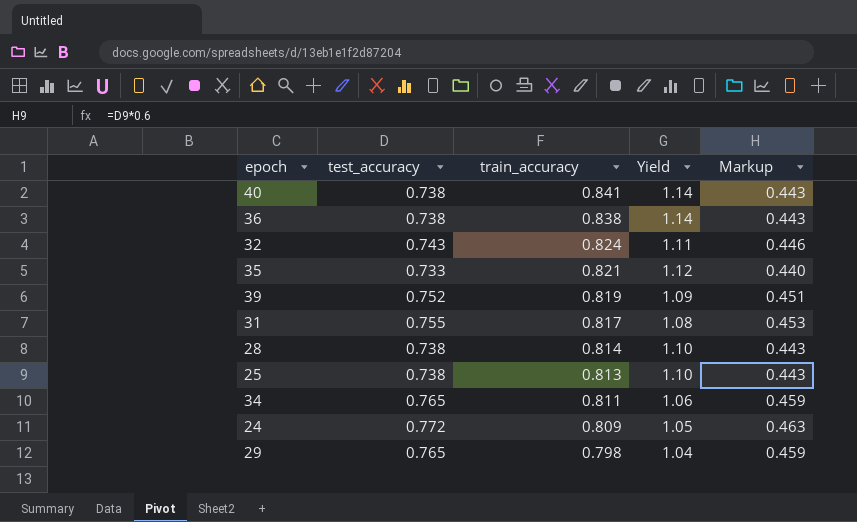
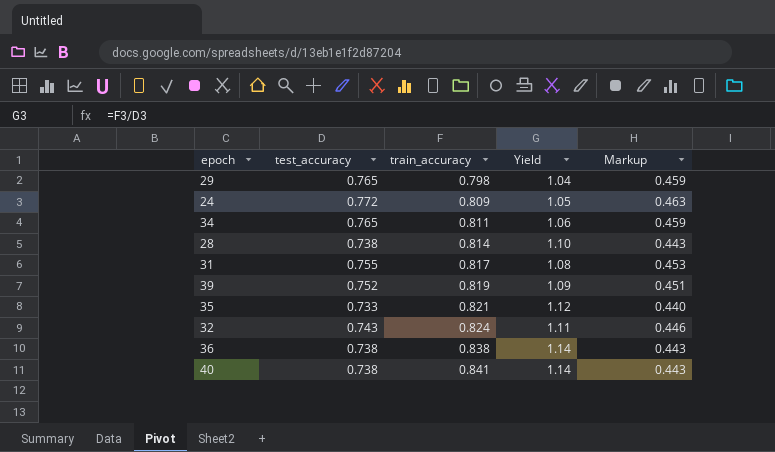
row order: train_accuracy descending -> train_accuracy ascending
row 25: 0.738 | 0.813 | 1.10 | 0.443 -> none

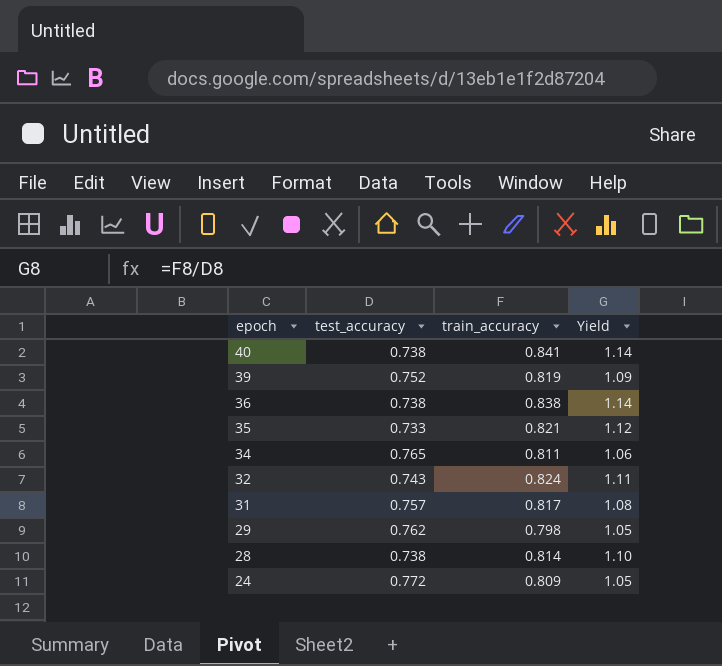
row order: train_accuracy ascending -> epoch descending
column Markup | formula: [test_accuracy] * 0.6 -> none
31 | test_accuracy: 0.755 -> 0.757
29 | test_accuracy: 0.765 -> 0.762
29 | Yield: 1.04 -> 1.05

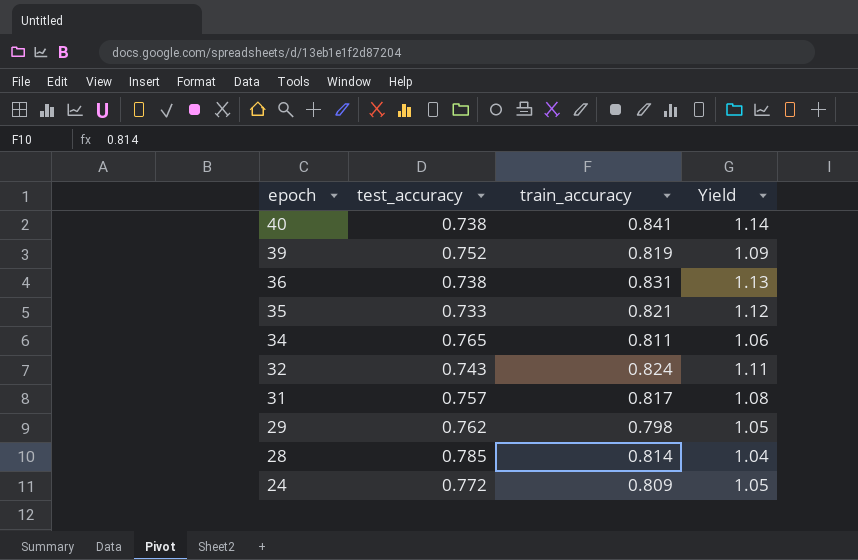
36 | train_accuracy: 0.838 -> 0.831
36 | Yield: 1.14 -> 1.13
28 | test_accuracy: 0.738 -> 0.785
28 | Yield: 1.10 -> 1.04

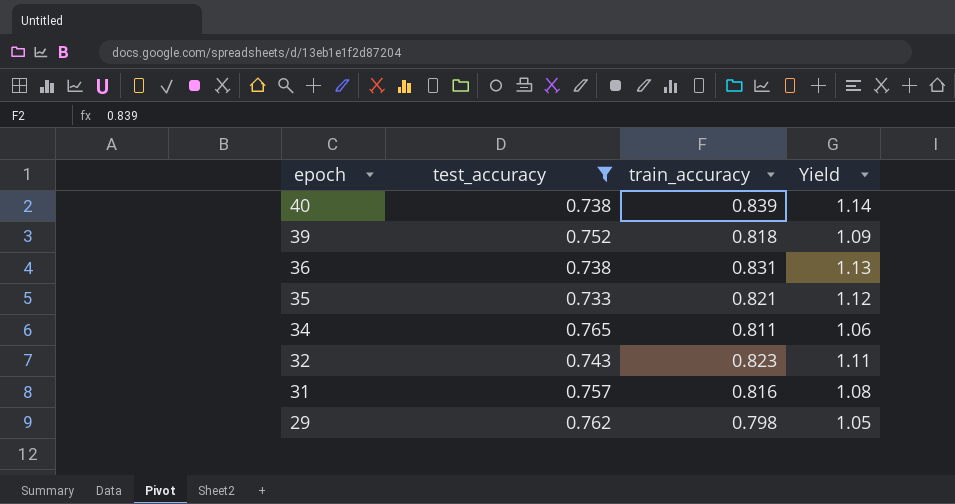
filter: none -> test_accuracy <= 0.765
40 | train_accuracy: 0.841 -> 0.839
39 | train_accuracy: 0.819 -> 0.818
32 | train_accuracy: 0.824 -> 0.823
31 | train_accuracy: 0.817 -> 0.816

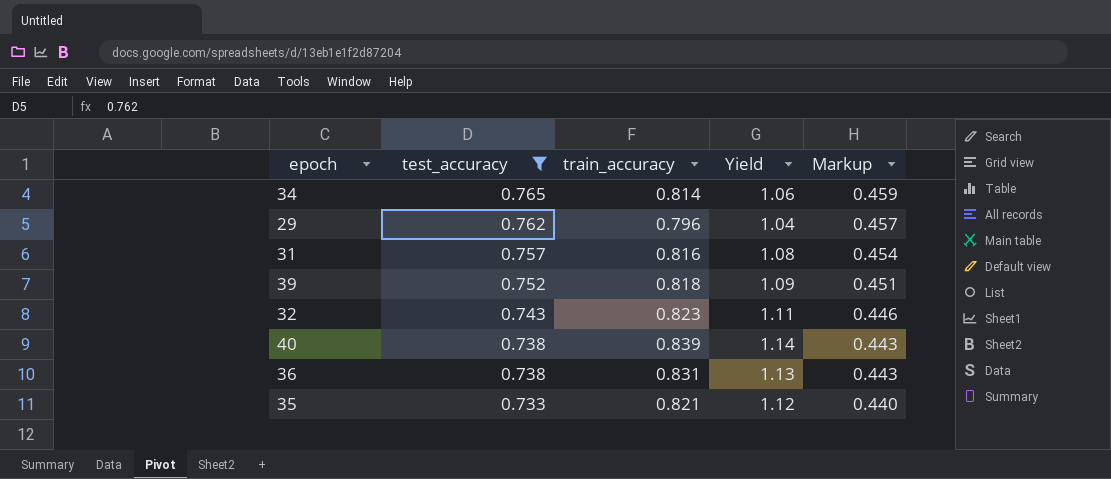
row order: epoch descending -> test_accuracy descending
column Markup | formula: none -> [test_accuracy] * 0.6
34 | train_accuracy: 0.811 -> 0.814
29 | train_accuracy: 0.798 -> 0.796
29 | Yield: 1.05 -> 1.04

